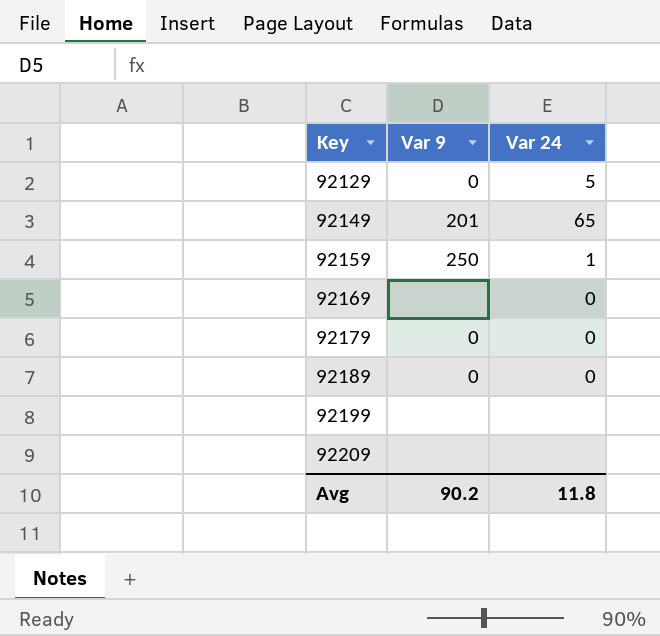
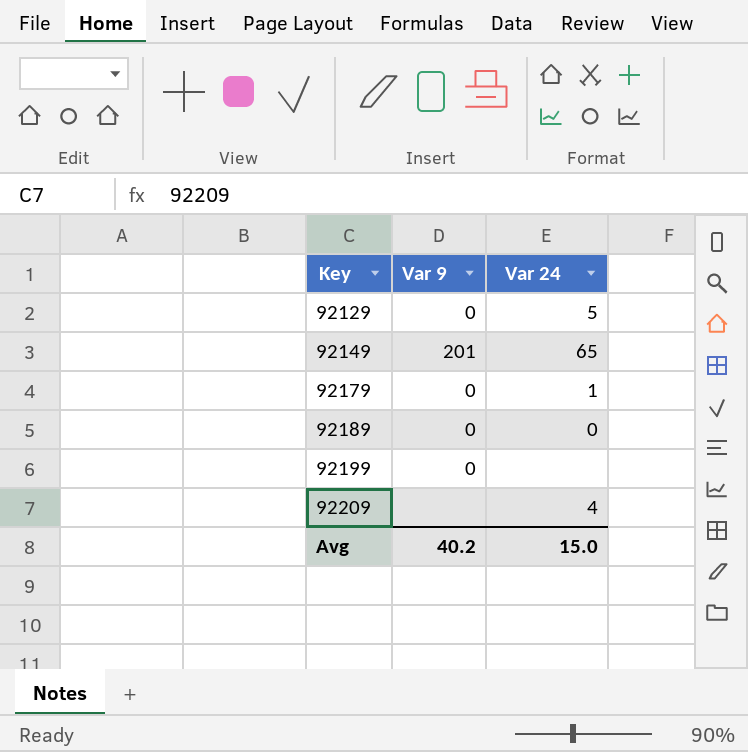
row 92159: 250 | 1 -> none
row 92169: none | 0 -> none
92179 | Var 24: 0 -> 1
92199 | Var 9: none -> 0
92209 | Var 24: none -> 4
Avg | Var 9: 90.2 -> 40.2
Avg | Var 24: 11.8 -> 15.0

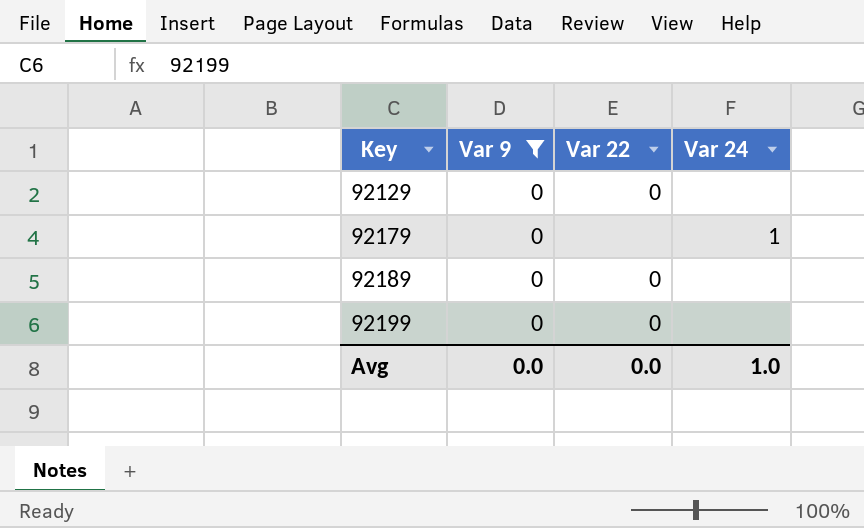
filter: none -> Var 9 = 0
column Var 22 | position: none -> 3
92129 | Var 24: 5 -> none
92189 | Var 24: 0 -> none
Avg | Var 9: 40.2 -> 0.0
Avg | Var 24: 15.0 -> 1.0

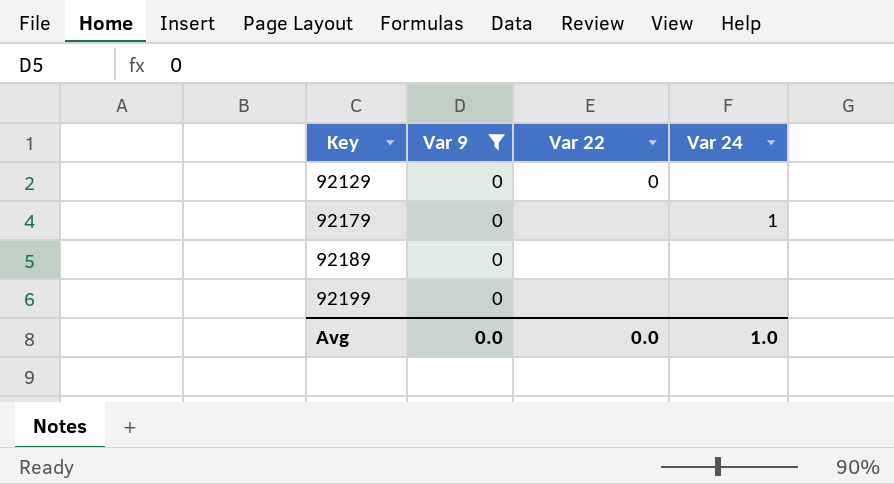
92189 | Var 22: 0 -> none
92199 | Var 22: 0 -> none

